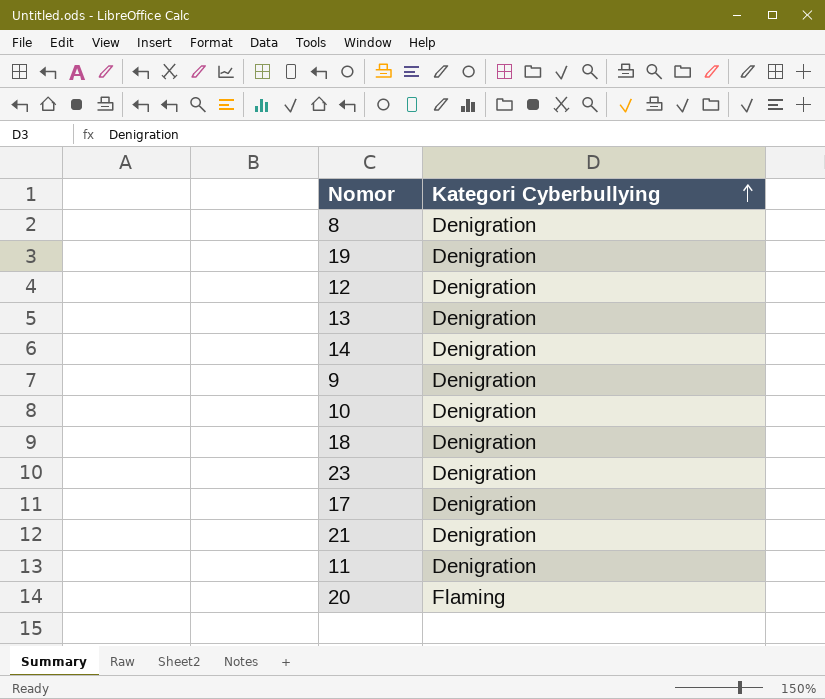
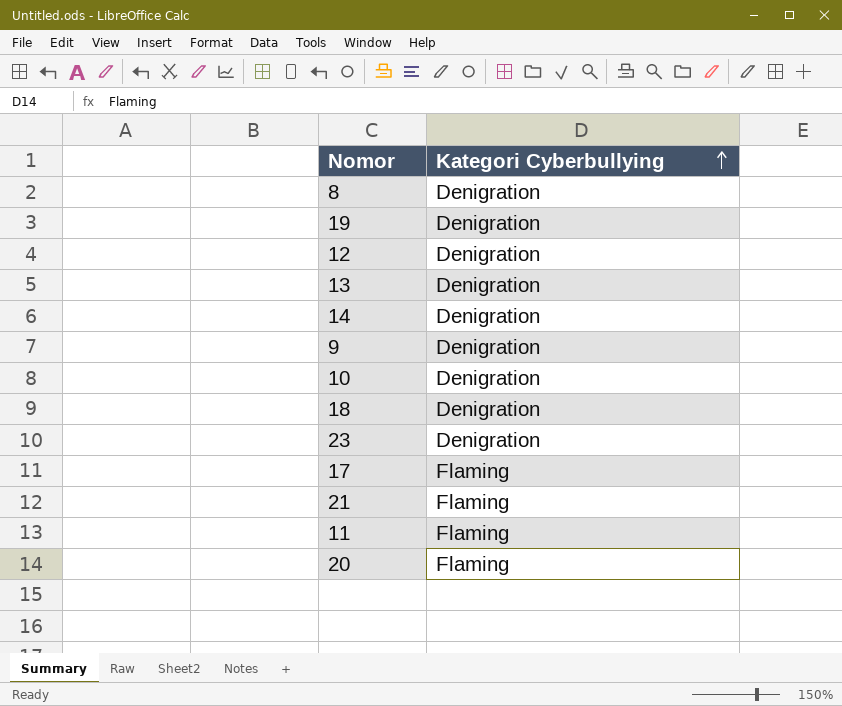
17 | Kategori Cyberbullying: Denigration -> Flaming
21 | Kategori Cyberbullying: Denigration -> Flaming
11 | Kategori Cyberbullying: Denigration -> Flaming

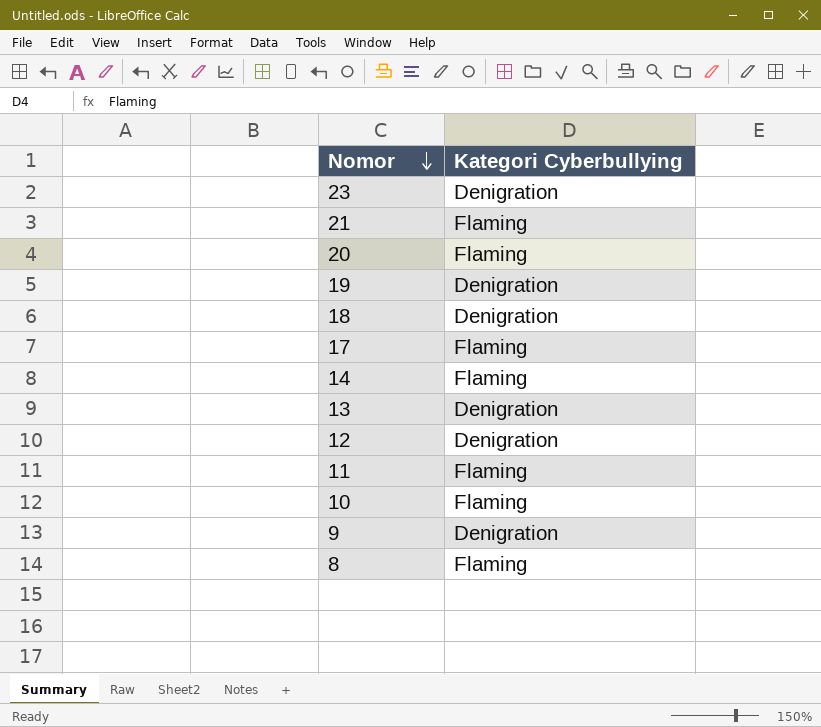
row order: Kategori Cyberbullying ascending -> Nomor descending
14 | Kategori Cyberbullying: Denigration -> Flaming
10 | Kategori Cyberbullying: Denigration -> Flaming
8 | Kategori Cyberbullying: Denigration -> Flaming

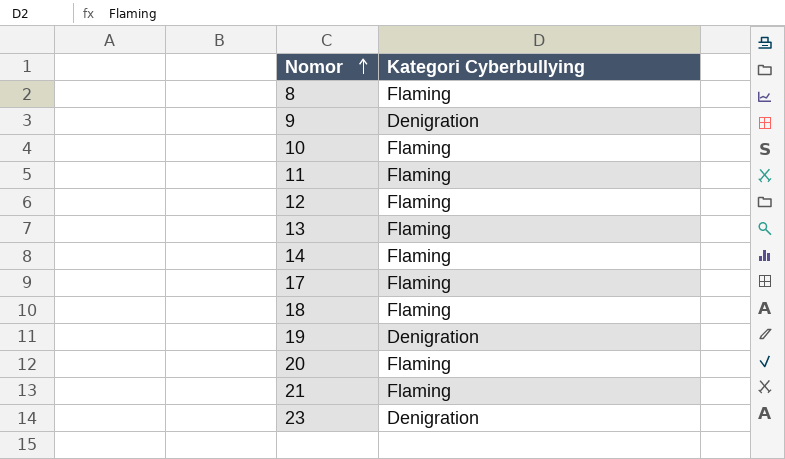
row order: Nomor descending -> Nomor ascending
12 | Kategori Cyberbullying: Denigration -> Flaming
13 | Kategori Cyberbullying: Denigration -> Flaming
18 | Kategori Cyberbullying: Denigration -> Flaming

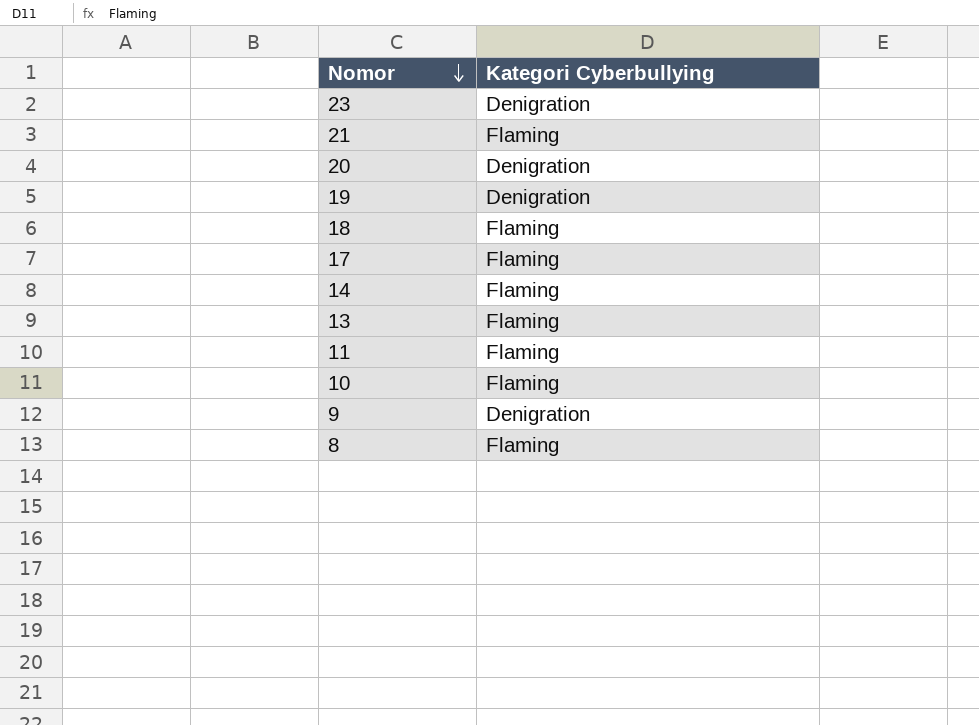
row order: Nomor ascending -> Nomor descending
row 12: Flaming -> none
20 | Kategori Cyberbullying: Flaming -> Denigration

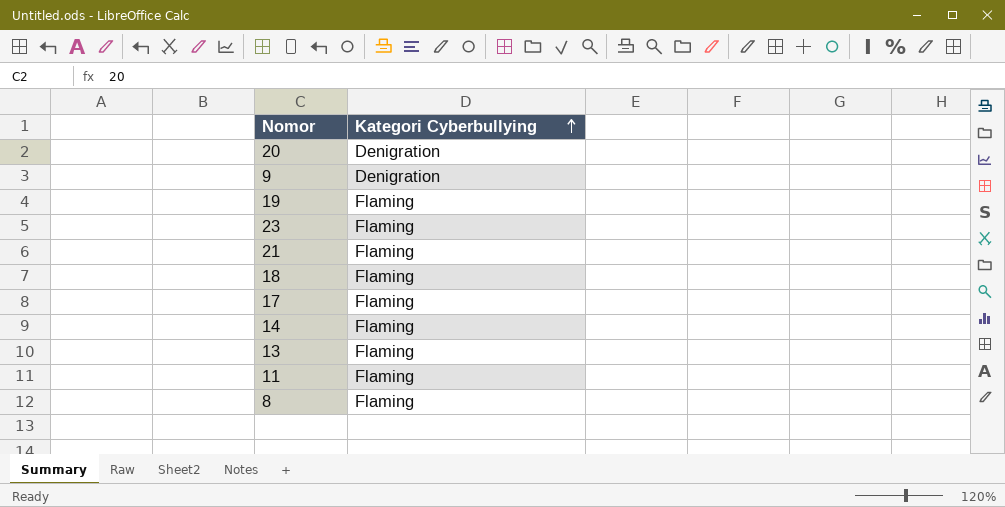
row order: Nomor descending -> Kategori Cyberbullying ascending
row 10: Flaming -> none
19 | Kategori Cyberbullying: Denigration -> Flaming
23 | Kategori Cyberbullying: Denigration -> Flaming

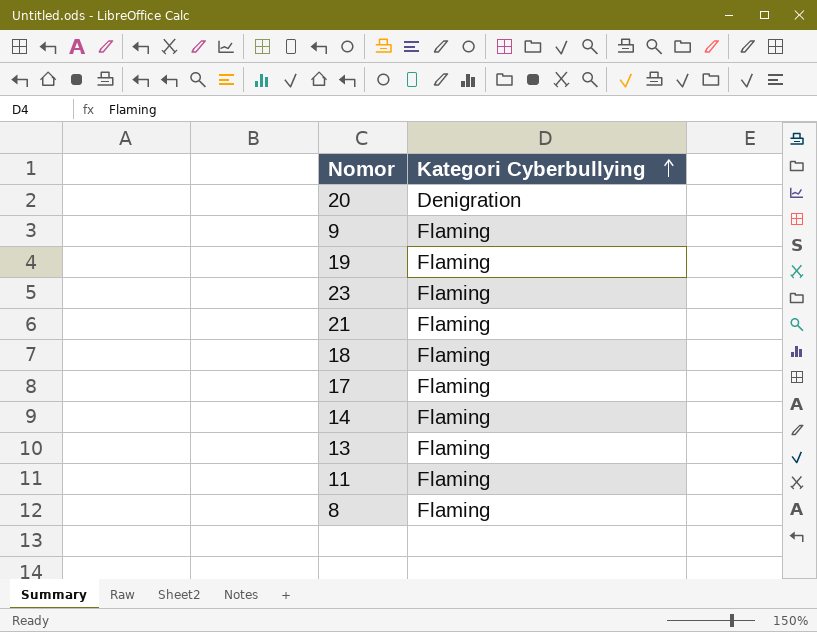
9 | Kategori Cyberbullying: Denigration -> Flaming

